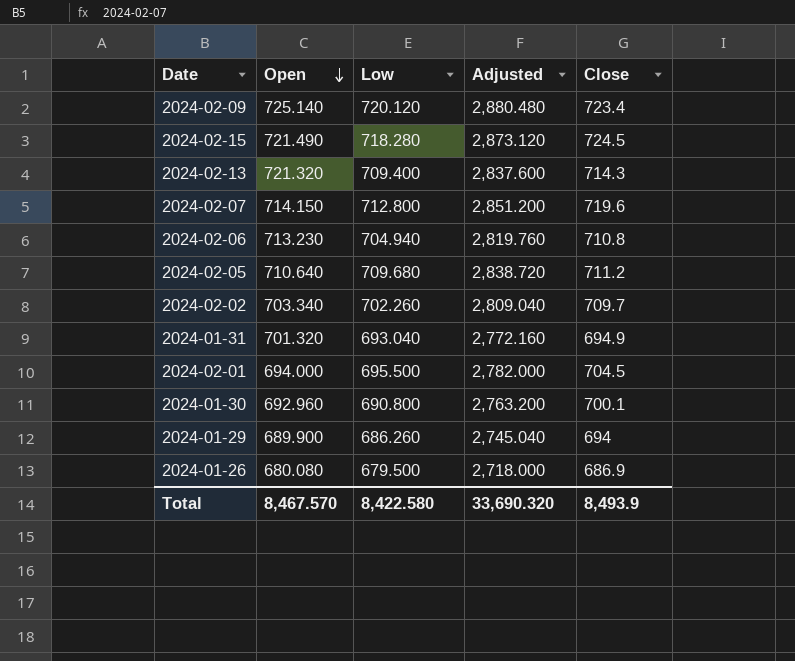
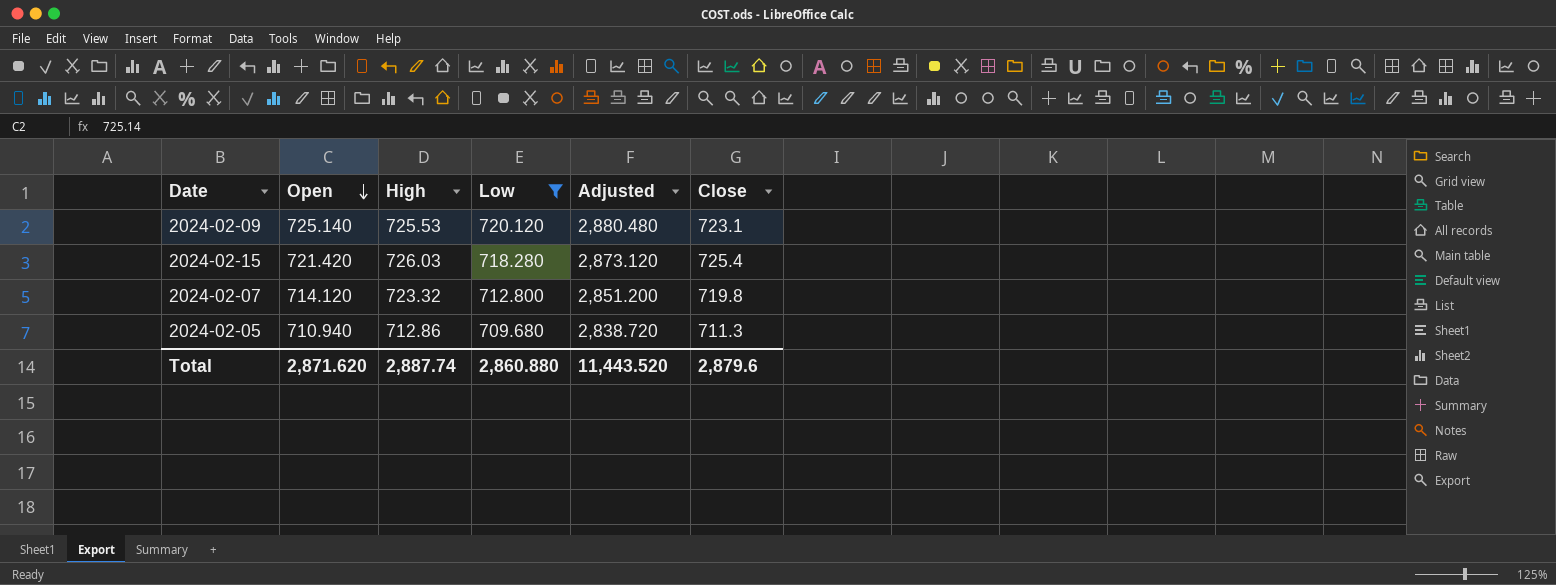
filter: none -> Low >= 709.680
column High | position: none -> 3
2024-02-09 | Close: 723.4 -> 723.1
2024-02-15 | Open: 721.490 -> 721.420
2024-02-15 | Close: 724.5 -> 725.4
2024-02-07 | Open: 714.150 -> 714.120
2024-02-07 | Close: 719.6 -> 719.8
2024-02-05 | Open: 710.640 -> 710.940
2024-02-05 | Close: 711.2 -> 711.3
Total | Open: 8,467.570 -> 2,871.620
Total | Low: 8,422.580 -> 2,860.880
Total | Adjusted: 33,690.320 -> 11,443.520
Total | Close: 8,493.9 -> 2,879.6

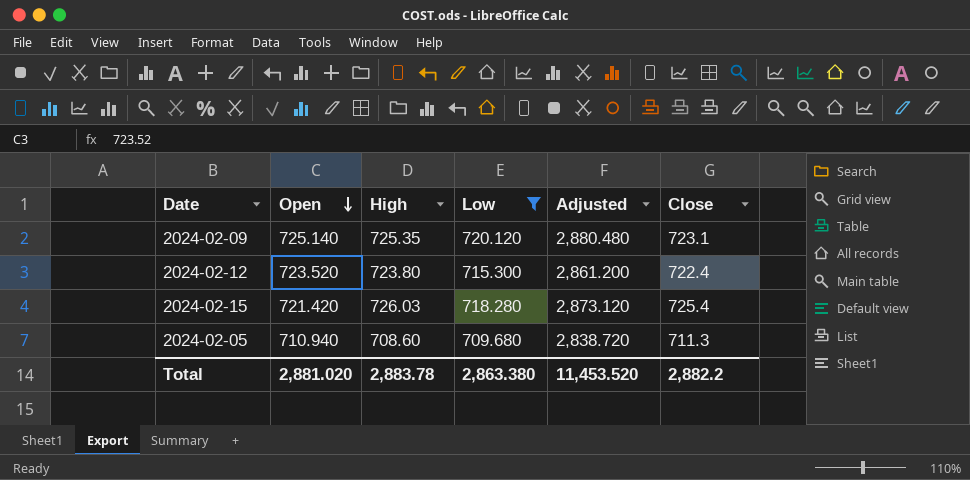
row 2024-02-07: 714.120 | 723.32 | 712.800 | 2,851.200 | 719.8 -> none
2024-02-09 | High: 725.53 -> 725.35
row 2024-02-12: none -> 723.520 | 723.80 | 715.300 | 2,861.200 | 722.4
2024-02-05 | High: 712.86 -> 708.60
Total | Open: 2,871.620 -> 2,881.020
Total | High: 2,887.74 -> 2,883.78
Total | Low: 2,860.880 -> 2,863.380
Total | Adjusted: 11,443.520 -> 11,453.520
Total | Close: 2,879.6 -> 2,882.2

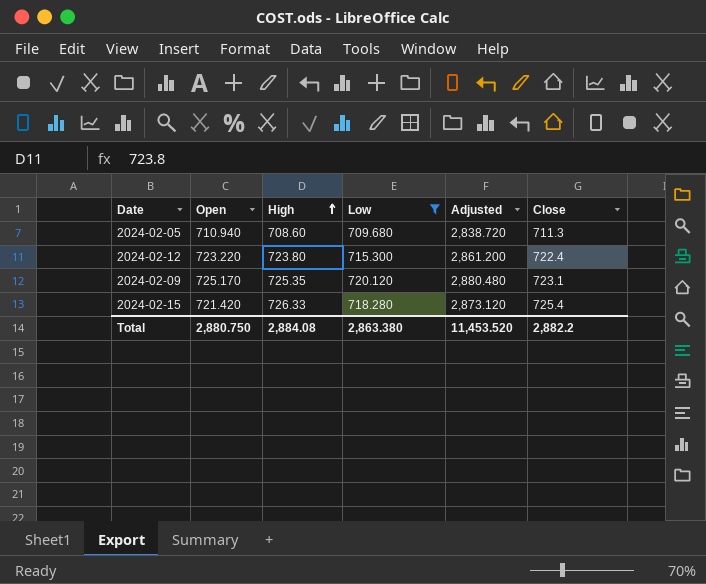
row order: Open descending -> High ascending
2024-02-12 | Open: 723.520 -> 723.220
2024-02-09 | Open: 725.140 -> 725.170
2024-02-15 | High: 726.03 -> 726.33
Total | Open: 2,881.020 -> 2,880.750
Total | High: 2,883.78 -> 2,884.08

